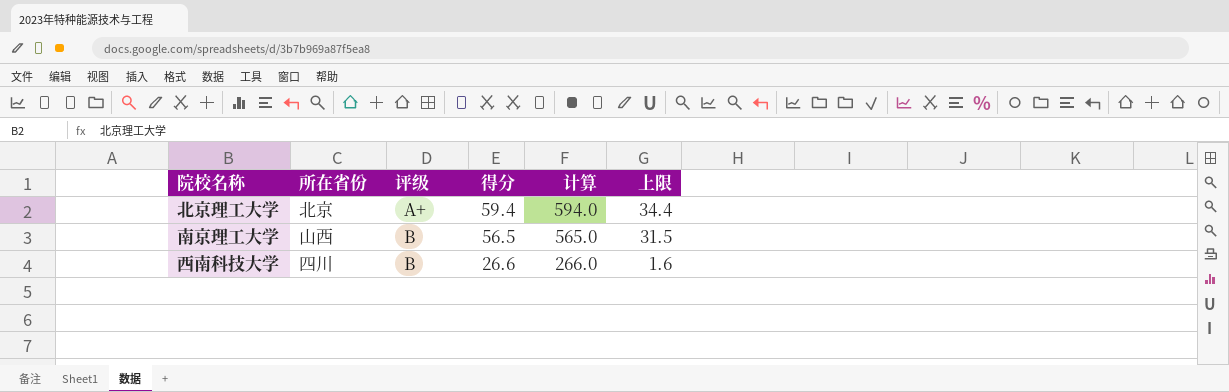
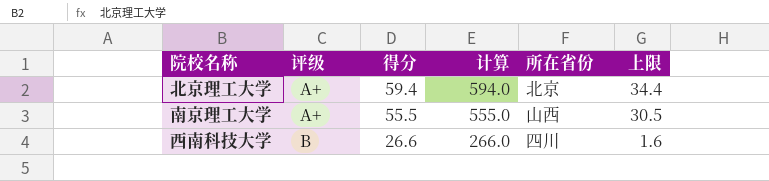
column 所在省份 | position: 2 -> 5
南京理工大学 | 评级: B -> A+
南京理工大学 | 得分: 56.5 -> 55.5
南京理工大学 | 计算: 565.0 -> 555.0
南京理工大学 | 上限: 31.5 -> 30.5

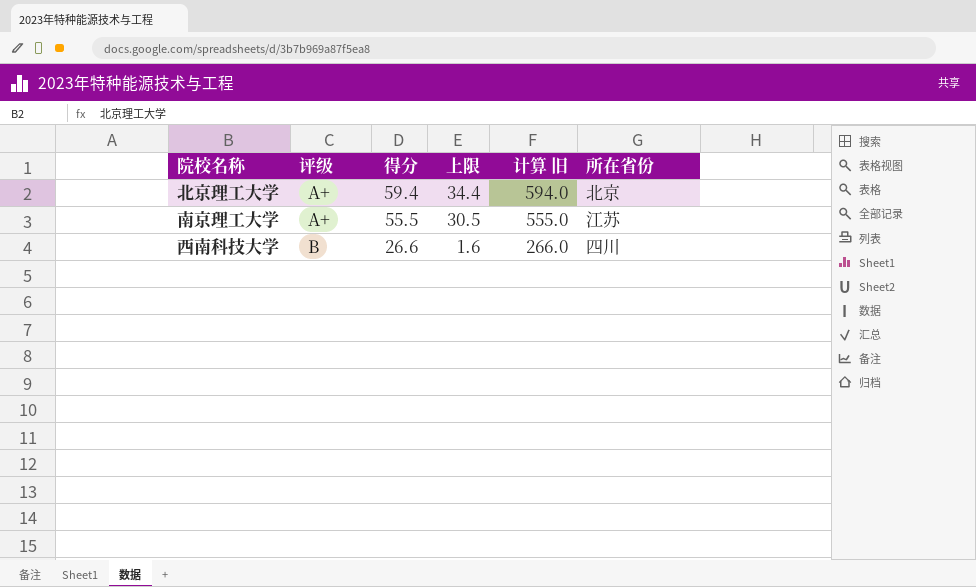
column 上限 | position: 6 -> 4
column name: 计算 -> 计算 旧
南京理工大学 | 所在省份: 山西 -> 江苏

